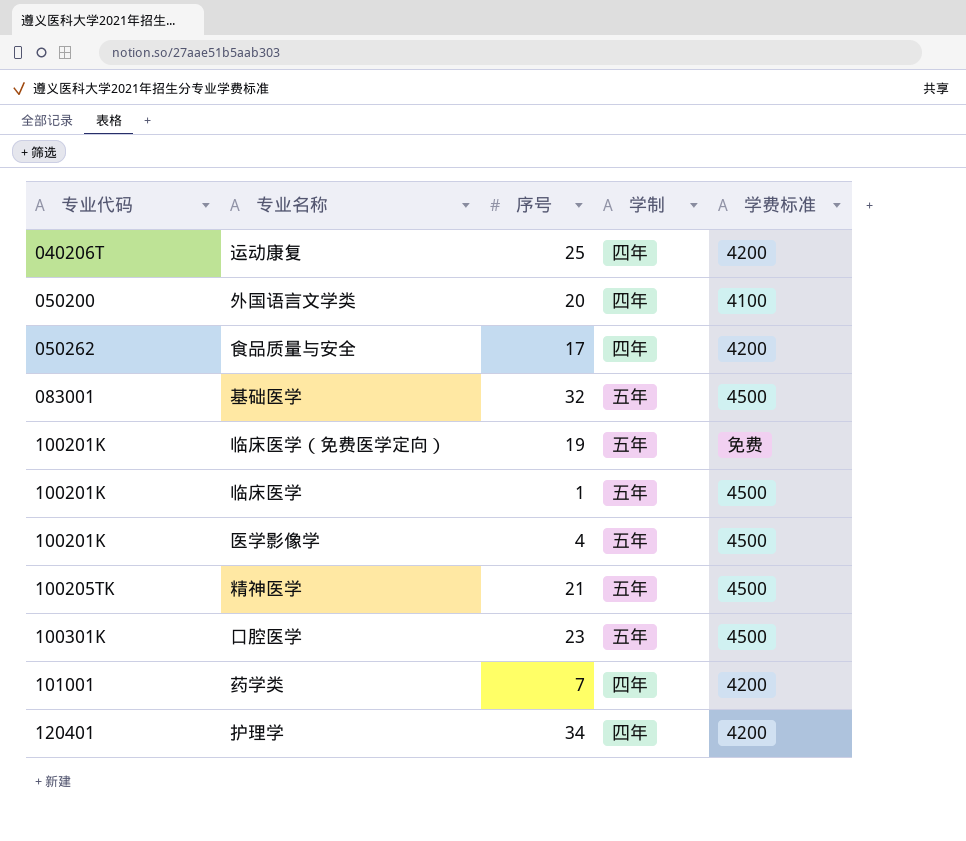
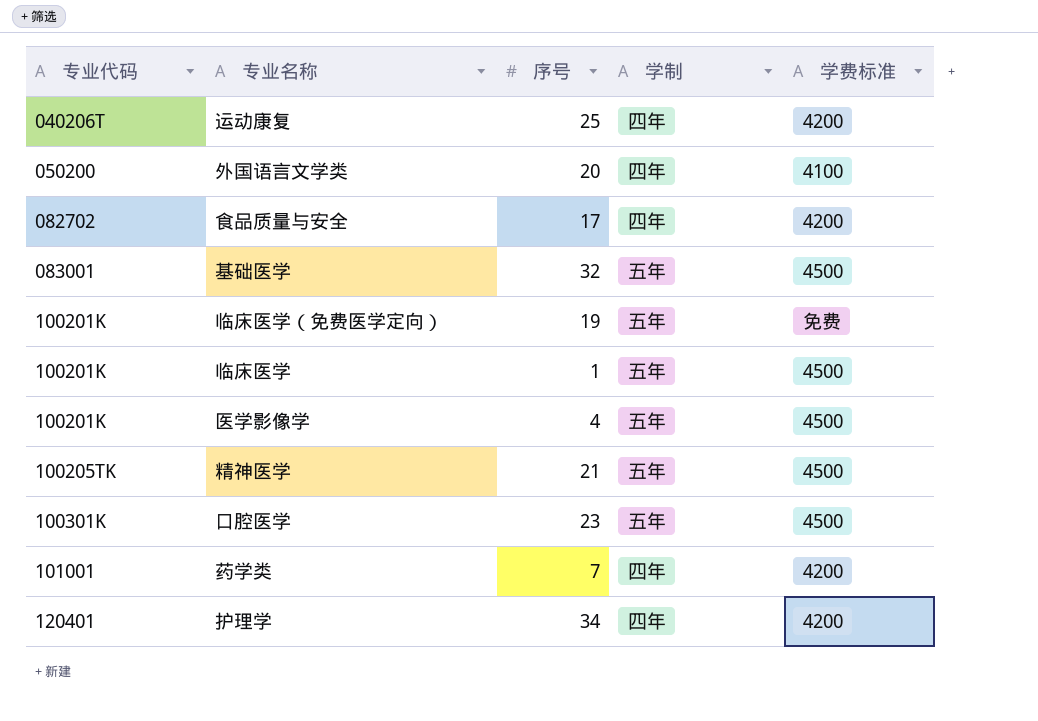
食品质量与安全 | 专业代码: 050262 -> 082702

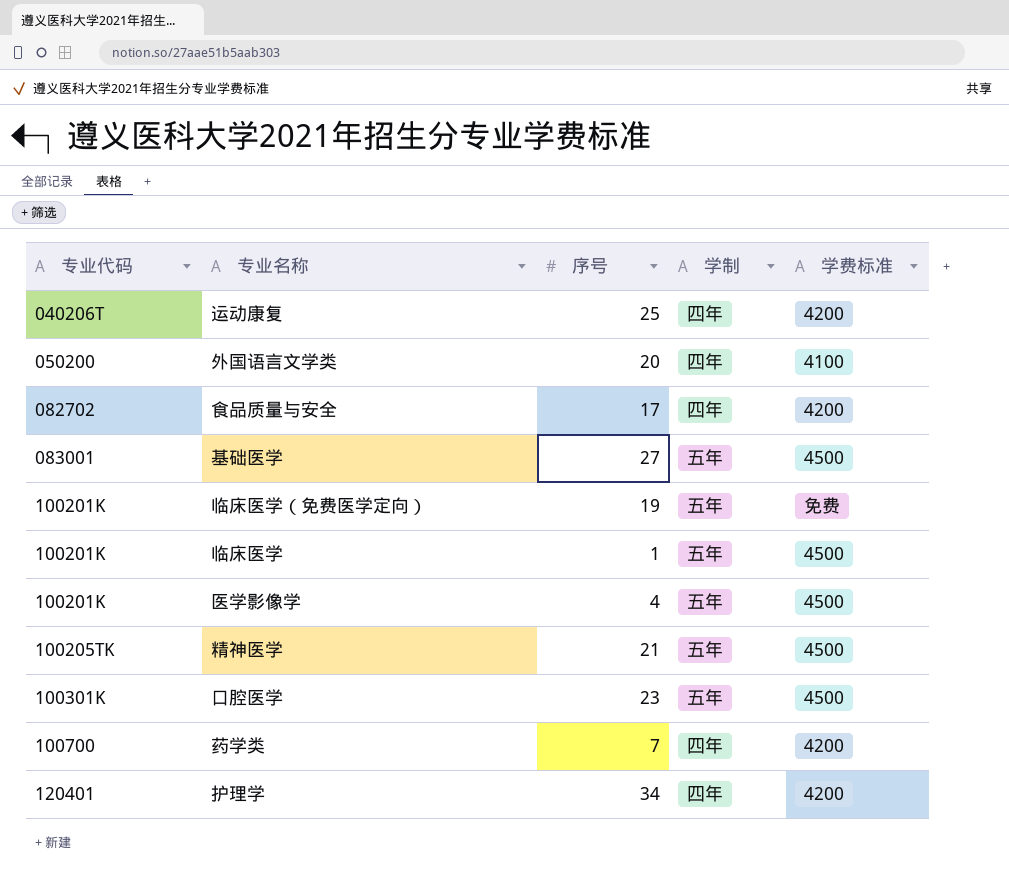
基础医学 | 序号: 32 -> 27
药学类 | 专业代码: 101001 -> 100700

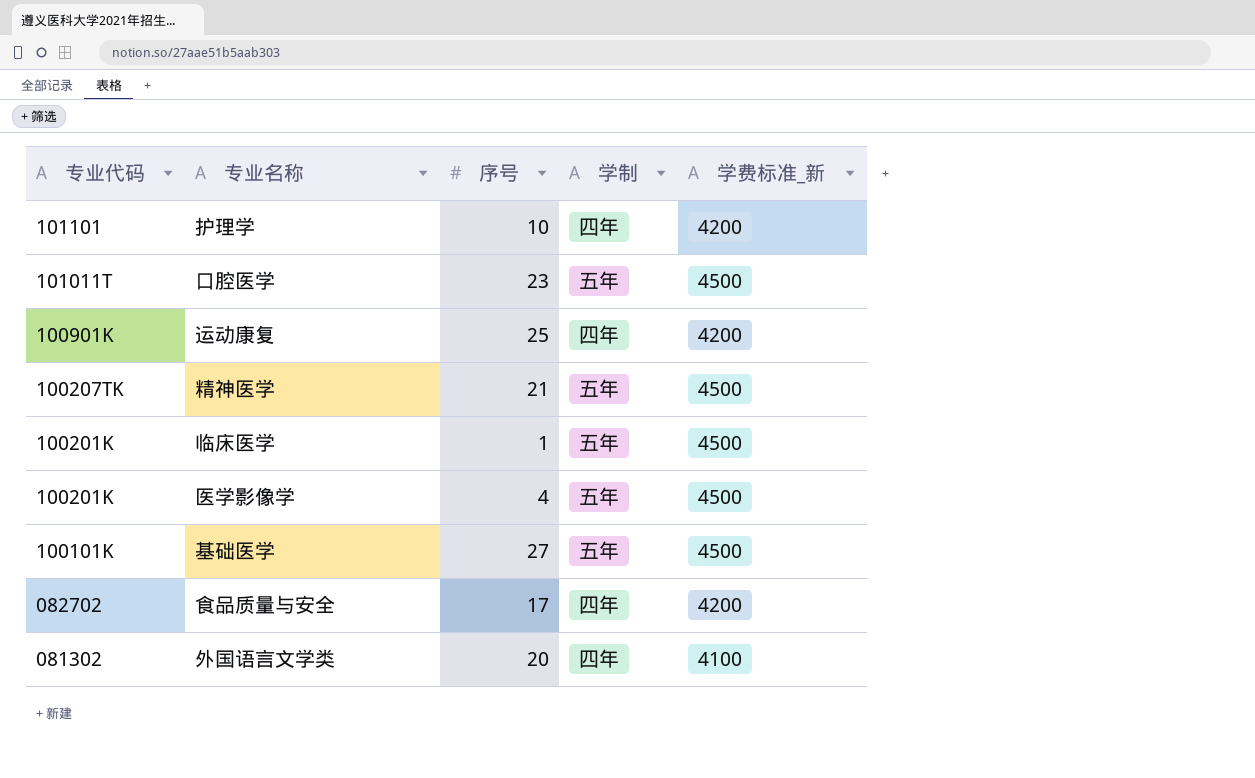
row order: 专业代码 ascending -> 专业代码 descending
column name: 学费标准 -> 学费标准_新
row 临床医学（免费医学定向）: 100201K | 19 | 五年 | 免费 -> none
row 药学类: 100700 | 7 | 四年 | 4200 -> none
护理学 | 专业代码: 120401 -> 101101
护理学 | 序号: 34 -> 10
口腔医学 | 专业代码: 100301K -> 101011T
运动康复 | 专业代码: 040206T -> 100901K
精神医学 | 专业代码: 100205TK -> 100207TK
基础医学 | 专业代码: 083001 -> 100101K
外国语言文学类 | 专业代码: 050200 -> 081302

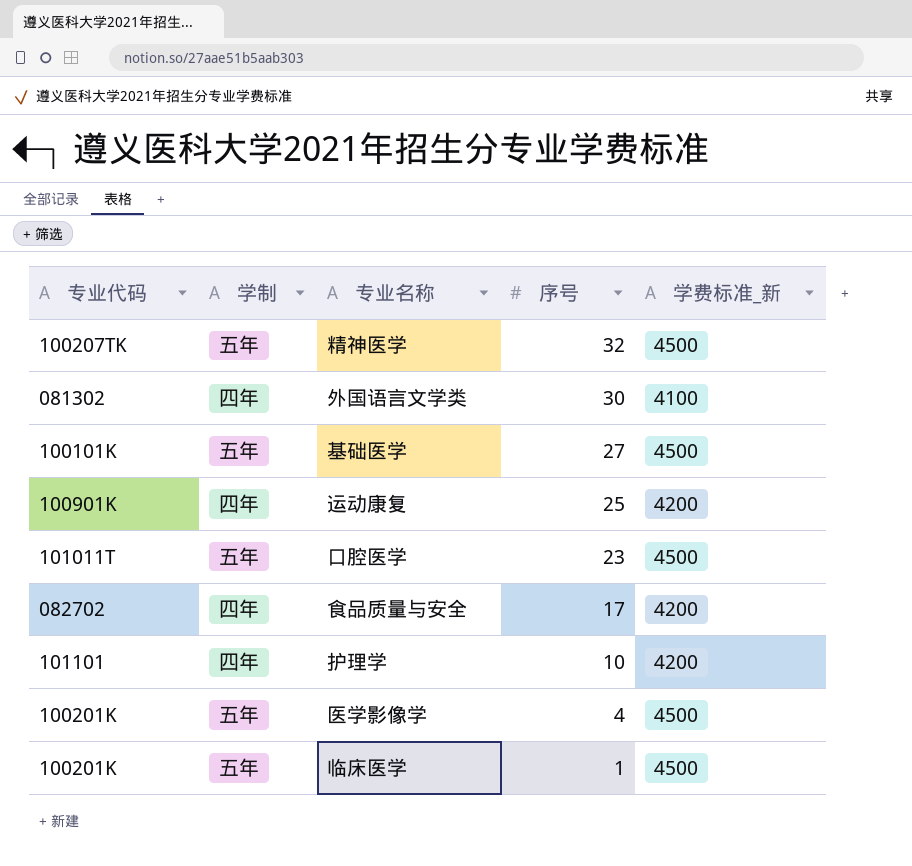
row order: 专业代码 descending -> 序号 descending
column 学制 | position: 4 -> 2
精神医学 | 序号: 21 -> 32
外国语言文学类 | 序号: 20 -> 30

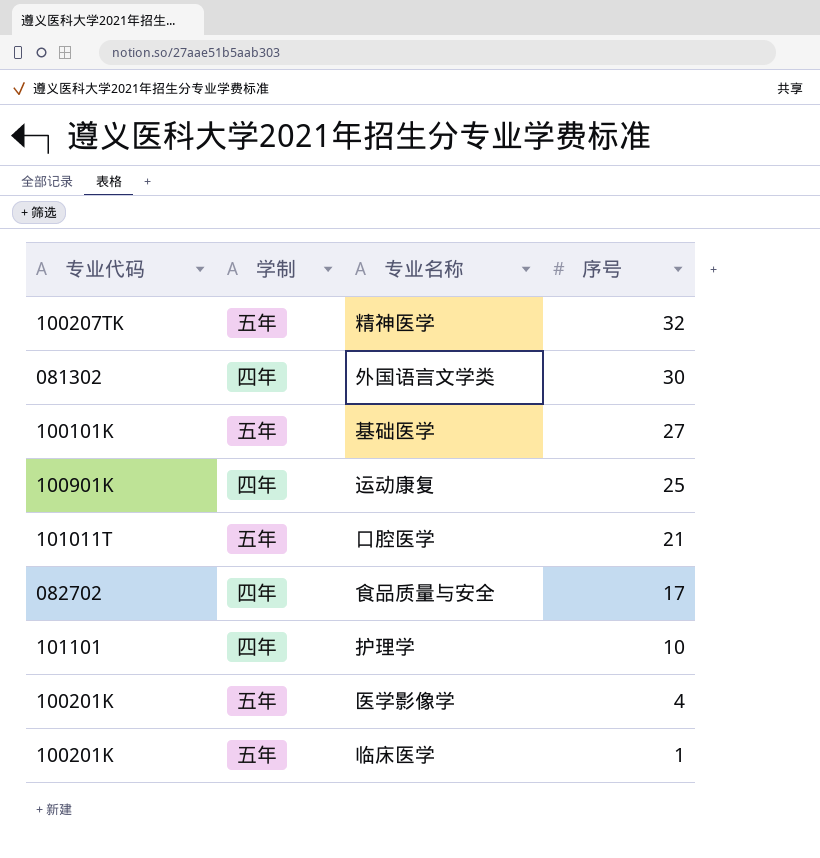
column 学费标准_新 | position: 5 -> none
口腔医学 | 序号: 23 -> 21

